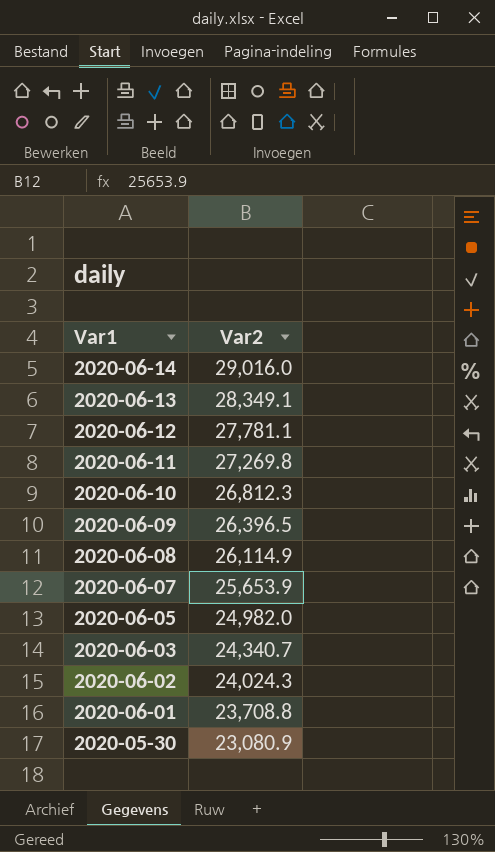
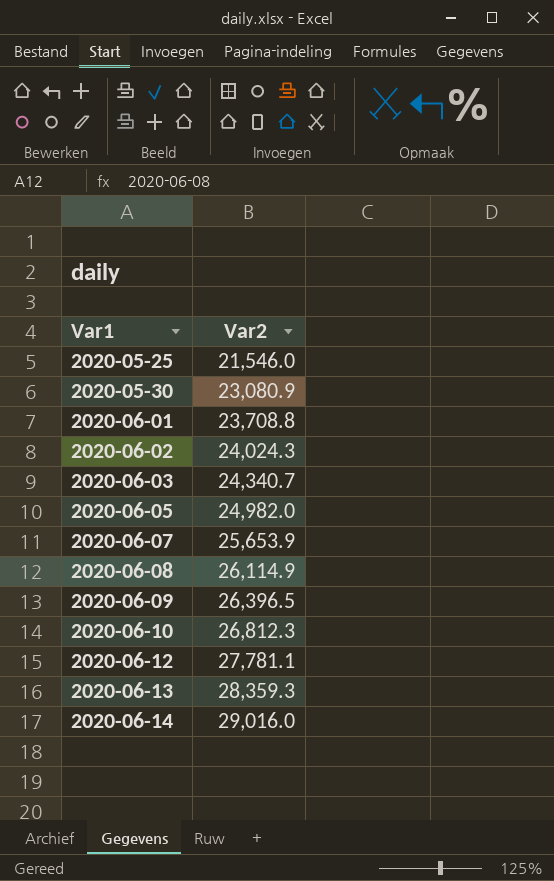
row order: Var1 descending -> Var1 ascending
row 2020-06-11: 27,269.8 -> none
row 2020-05-25: none -> 21,546.0
2020-06-13 | Var2: 28,349.1 -> 28,359.3

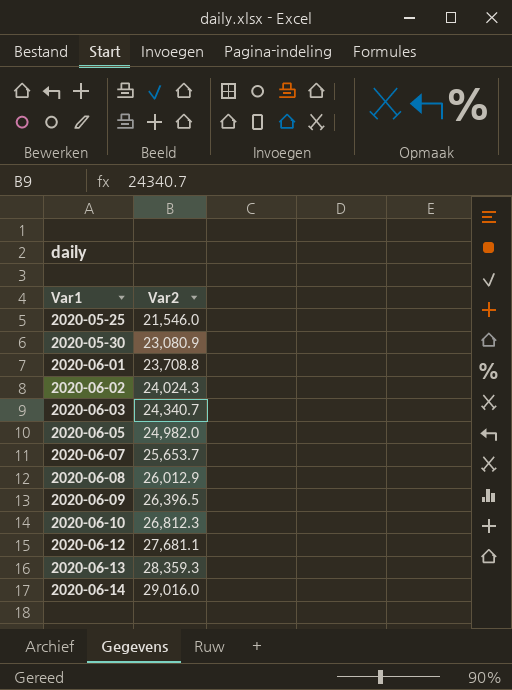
2020-06-07 | Var2: 25,653.9 -> 25,653.7
2020-06-08 | Var2: 26,114.9 -> 26,012.9
2020-06-12 | Var2: 27,781.1 -> 27,681.1

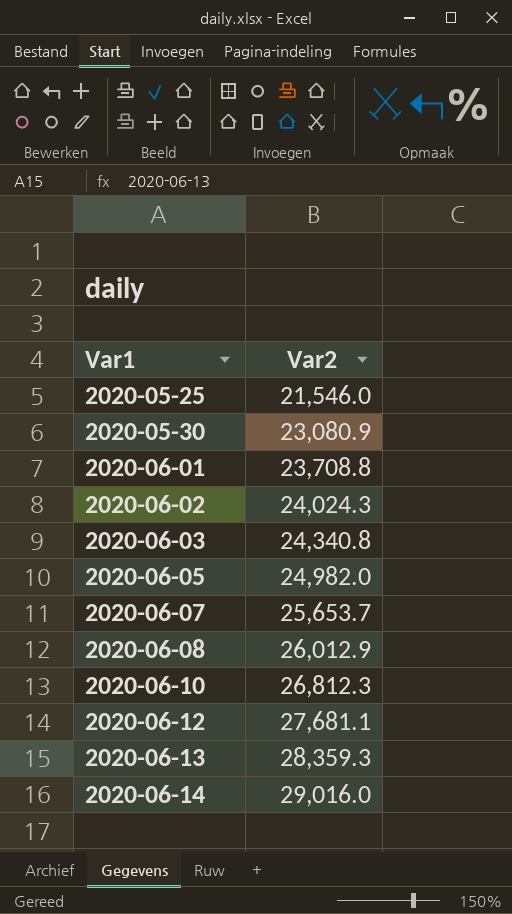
row 2020-06-09: 26,396.5 -> none
2020-06-03 | Var2: 24,340.7 -> 24,340.8

